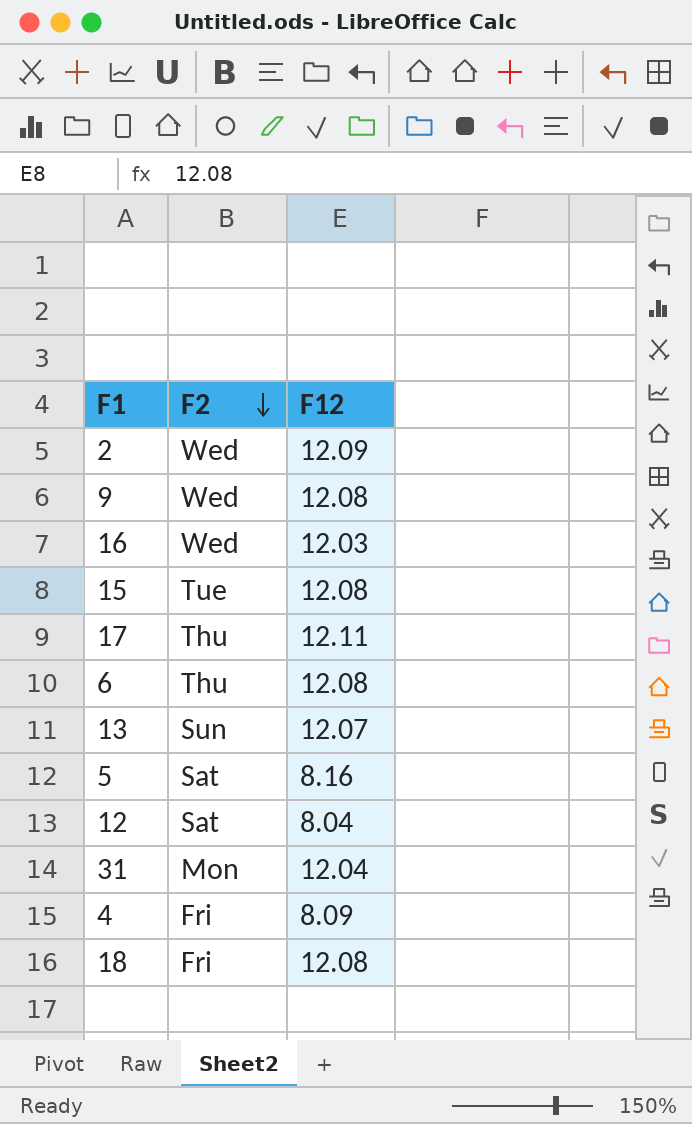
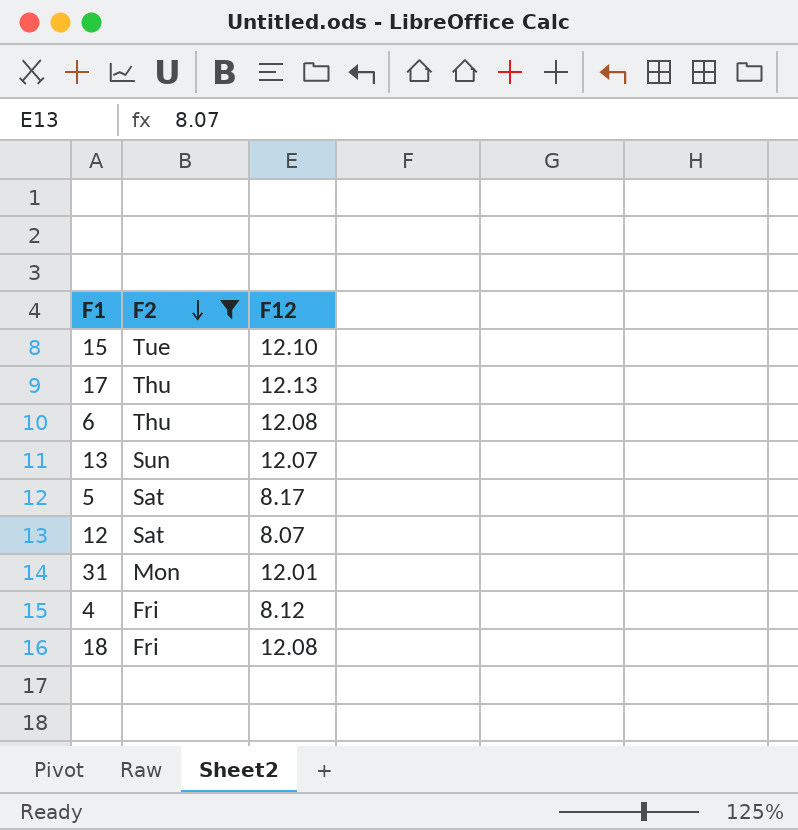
filter: none -> F2 != Wed
15 | F12: 12.08 -> 12.10
17 | F12: 12.11 -> 12.13
5 | F12: 8.16 -> 8.17
12 | F12: 8.04 -> 8.07
31 | F12: 12.04 -> 12.01
4 | F12: 8.09 -> 8.12

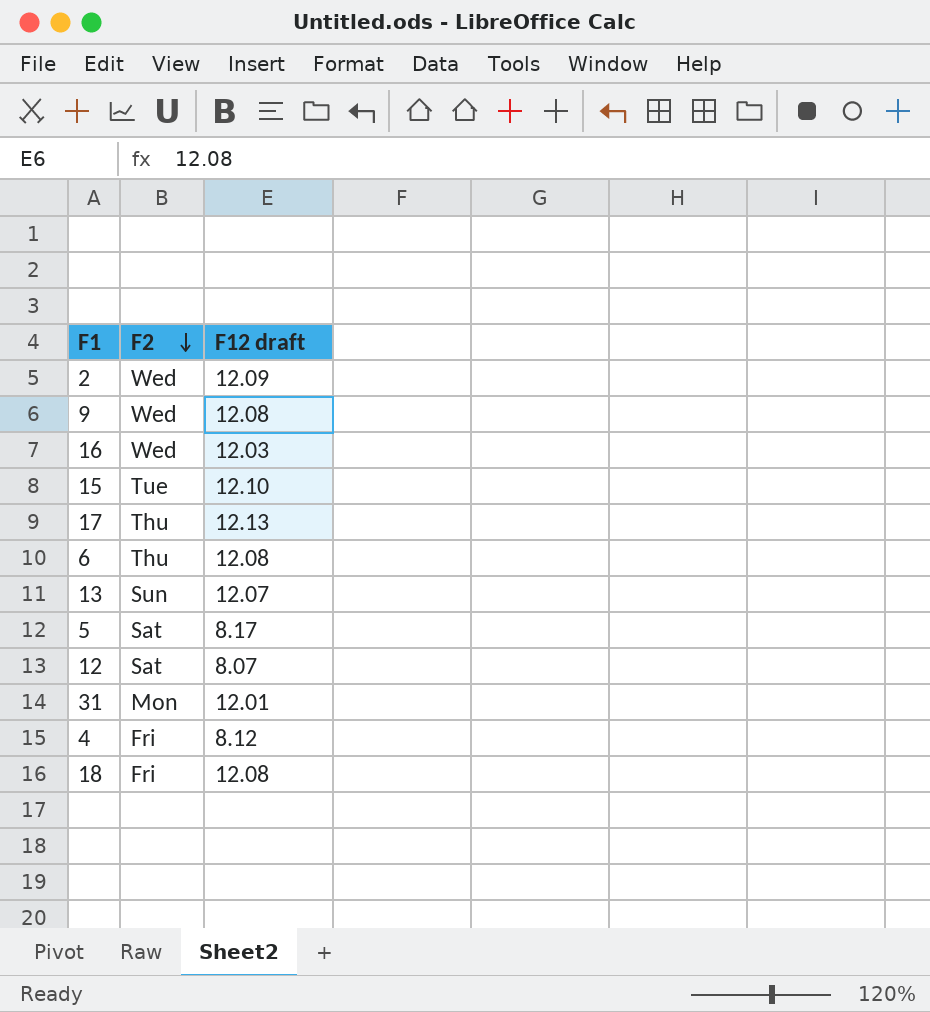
filter: F2 != Wed -> none
column name: F12 -> F12 draft

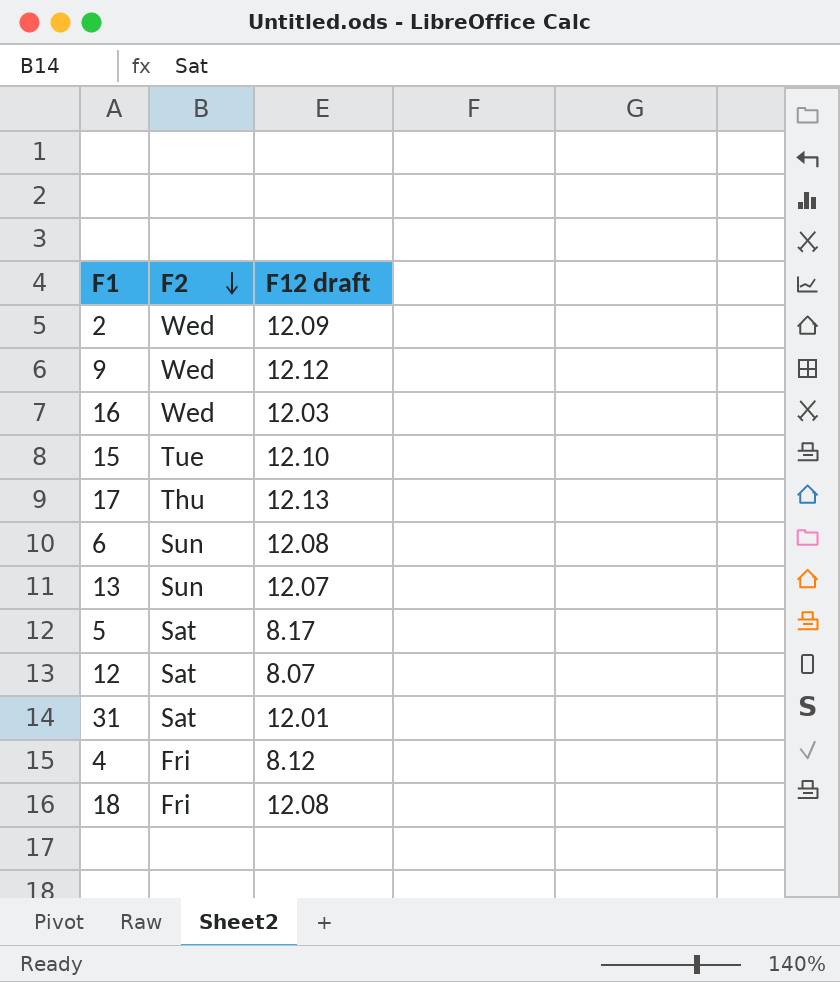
9 | F12 draft: 12.08 -> 12.12
6 | F2: Thu -> Sun
31 | F2: Mon -> Sat

